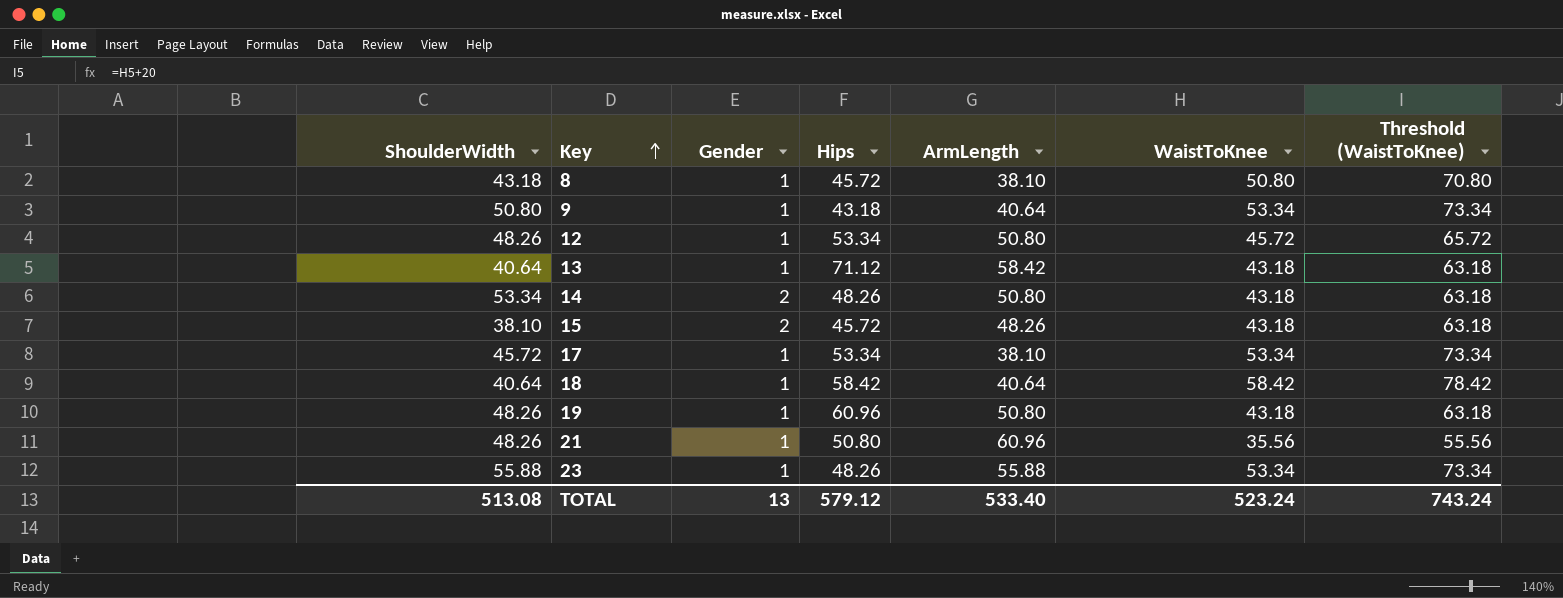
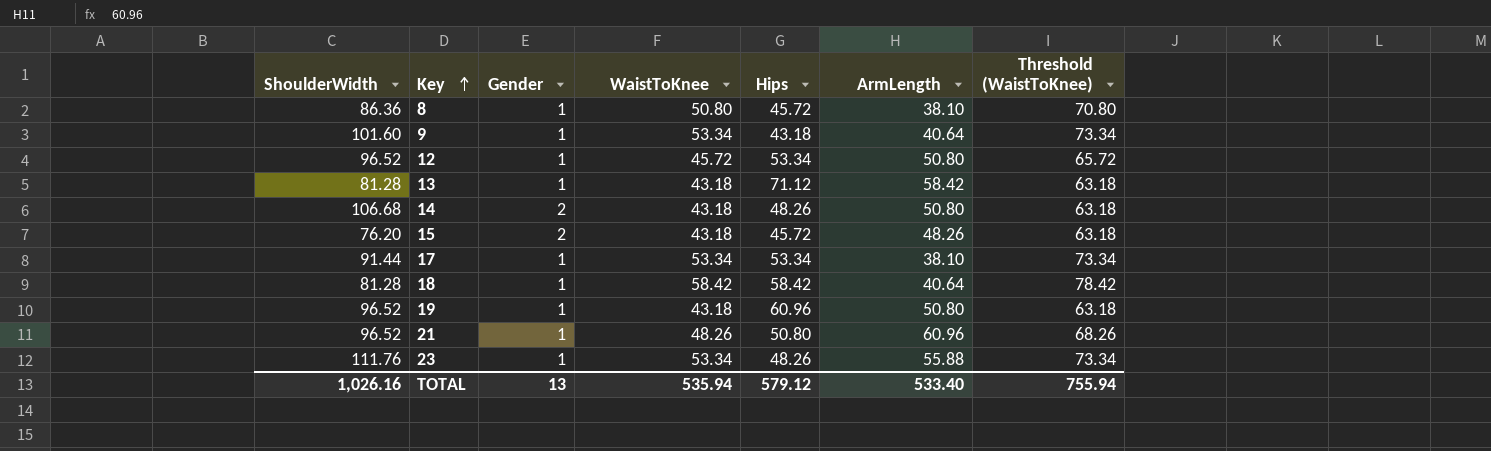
column WaistToKnee | position: 6 -> 4
8 | ShoulderWidth: 43.18 -> 86.36
9 | ShoulderWidth: 50.80 -> 101.60
12 | ShoulderWidth: 48.26 -> 96.52
13 | ShoulderWidth: 40.64 -> 81.28
14 | ShoulderWidth: 53.34 -> 106.68
15 | ShoulderWidth: 38.10 -> 76.20
17 | ShoulderWidth: 45.72 -> 91.44
18 | ShoulderWidth: 40.64 -> 81.28
19 | ShoulderWidth: 48.26 -> 96.52
21 | ShoulderWidth: 48.26 -> 96.52
21 | WaistToKnee: 35.56 -> 48.26
21 | Threshold (WaistToKnee): 55.56 -> 68.26
23 | ShoulderWidth: 55.88 -> 111.76
TOTAL | ShoulderWidth: 513.08 -> 1,026.16
TOTAL | WaistToKnee: 523.24 -> 535.94
TOTAL | Threshold (WaistToKnee): 743.24 -> 755.94

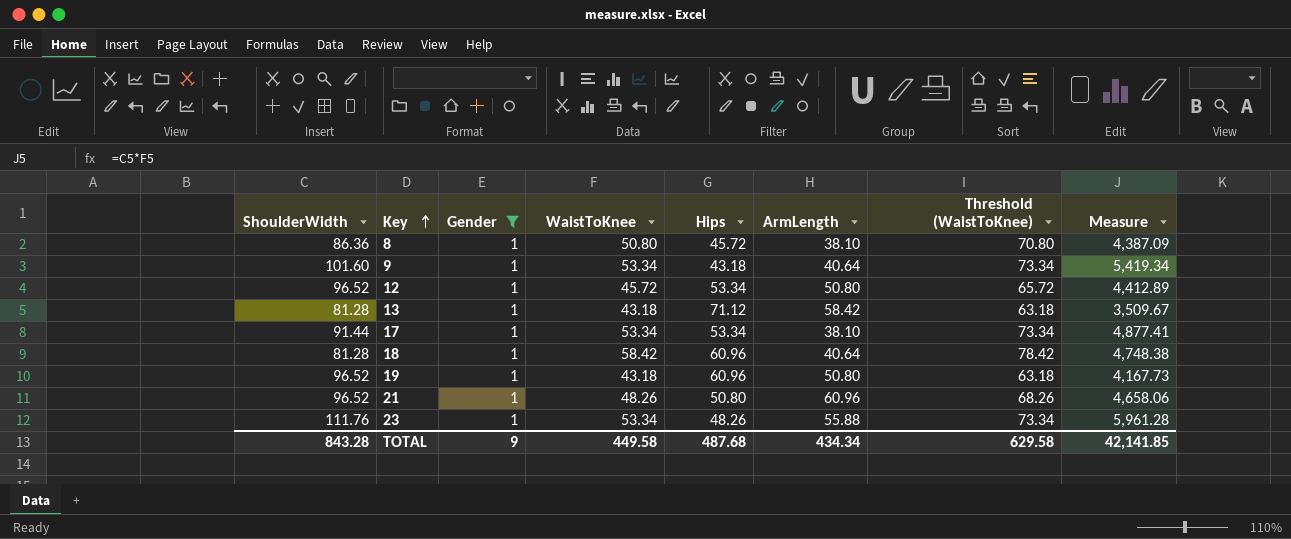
filter: none -> Gender = 1
column Measure | formula: none -> [ShoulderWidth] * [WaistToKnee]
18 | Hips: 58.42 -> 60.96
TOTAL | ShoulderWidth: 1,026.16 -> 843.28
TOTAL | Gender: 13 -> 9
TOTAL | WaistToKnee: 535.94 -> 449.58
TOTAL | Hips: 579.12 -> 487.68
TOTAL | ArmLength: 533.40 -> 434.34
TOTAL | Threshold (WaistToKnee): 755.94 -> 629.58

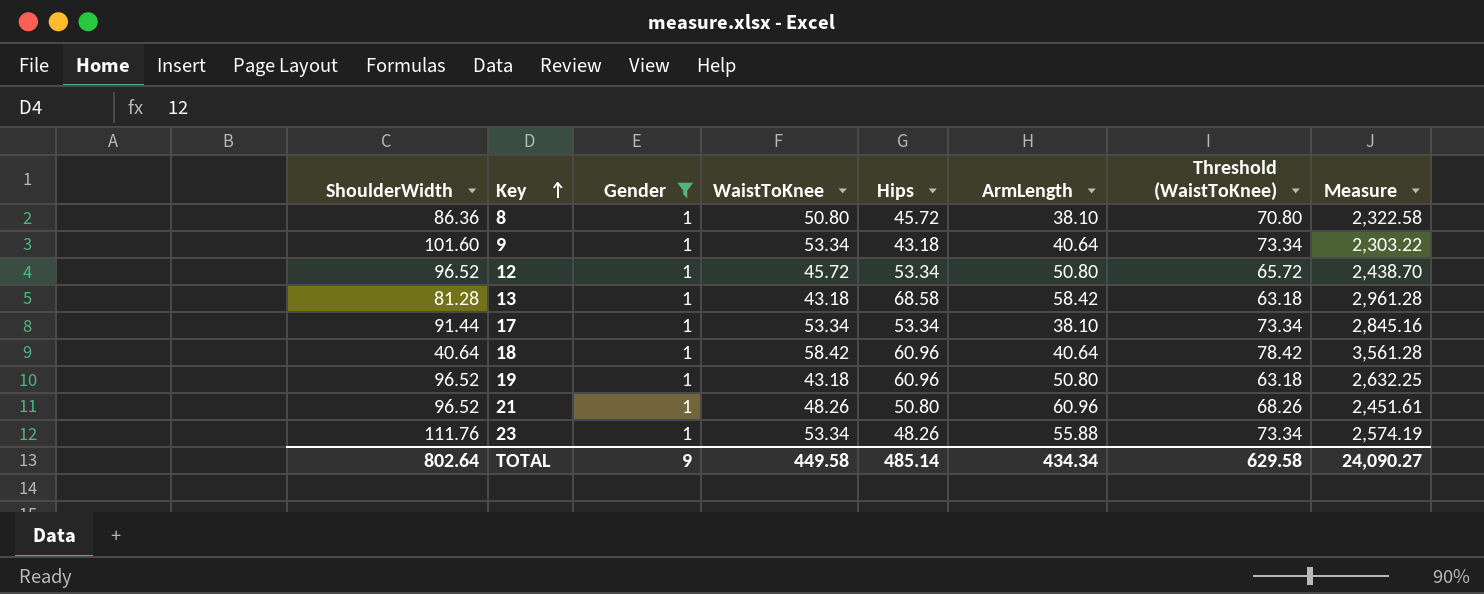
column Measure | formula: [ShoulderWidth] * [WaistToKnee] -> [WaistToKnee] * [Hips]
13 | Hips: 71.12 -> 68.58
18 | ShoulderWidth: 81.28 -> 40.64
TOTAL | ShoulderWidth: 843.28 -> 802.64
TOTAL | Hips: 487.68 -> 485.14
TOTAL | Measure: 42,141.85 -> 24,090.27

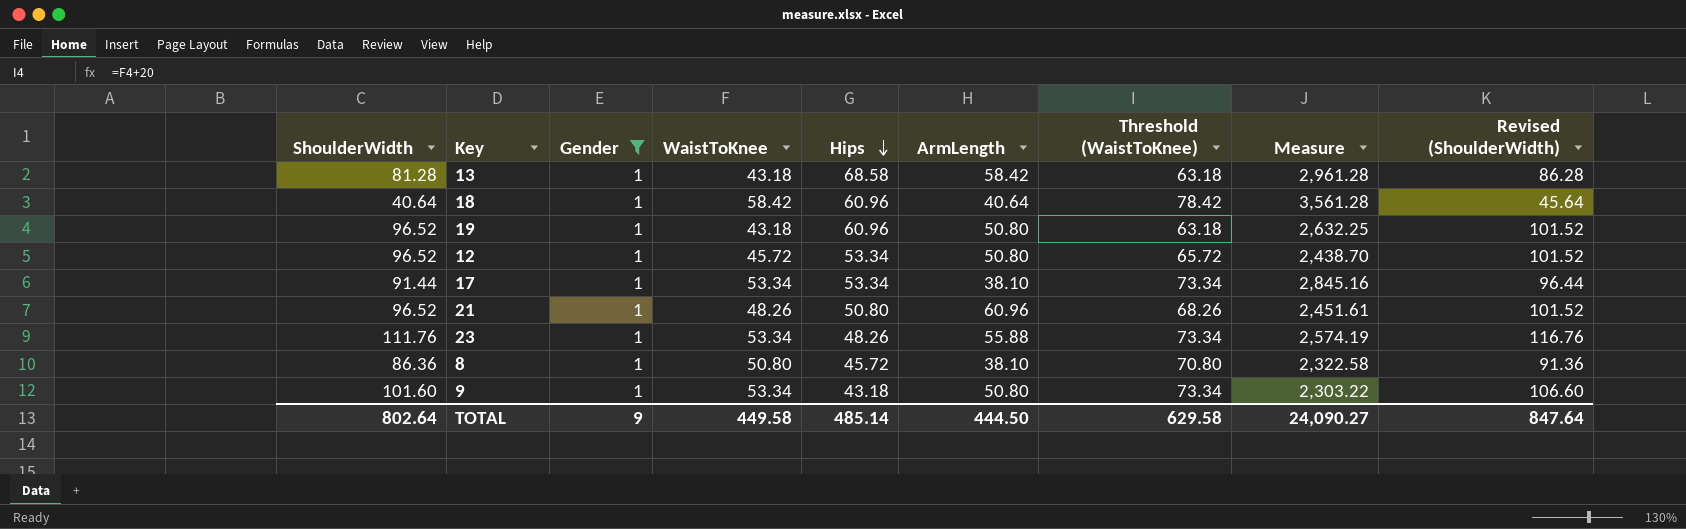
row order: Key ascending -> Hips descending
column Revised (ShoulderWidth) | formula: none -> [ShoulderWidth] + 5
9 | ArmLength: 40.64 -> 50.80
TOTAL | ArmLength: 434.34 -> 444.50

